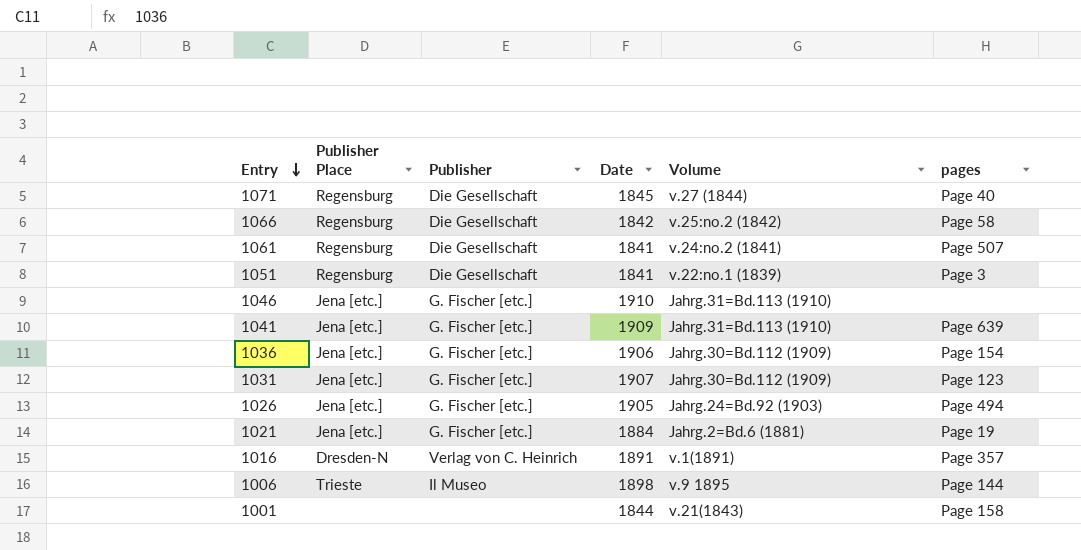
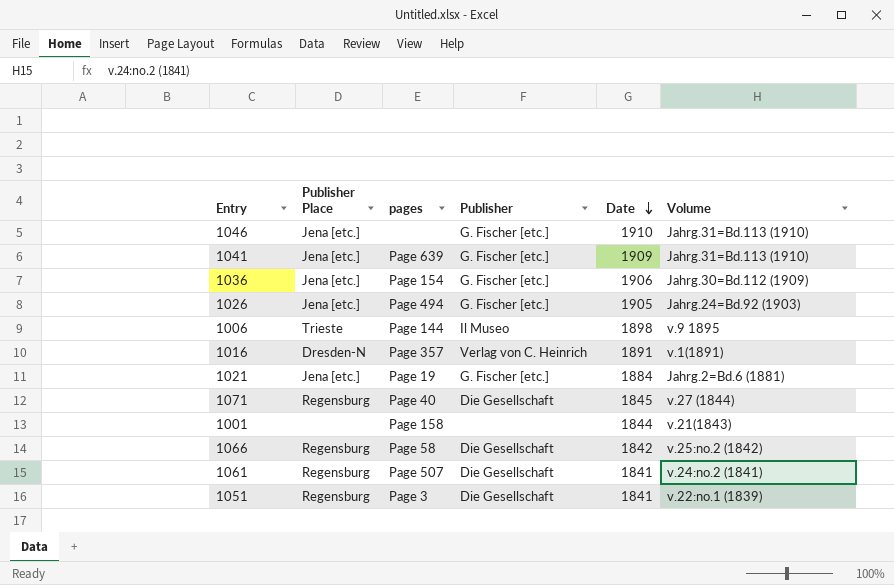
row order: Entry descending -> Date descending
column pages | position: 6 -> 3
row 1031: Jena [etc.] | G. Fischer [etc.] | 1907 | Jahrg.30=Bd.112 (1909) | Page 123 -> none

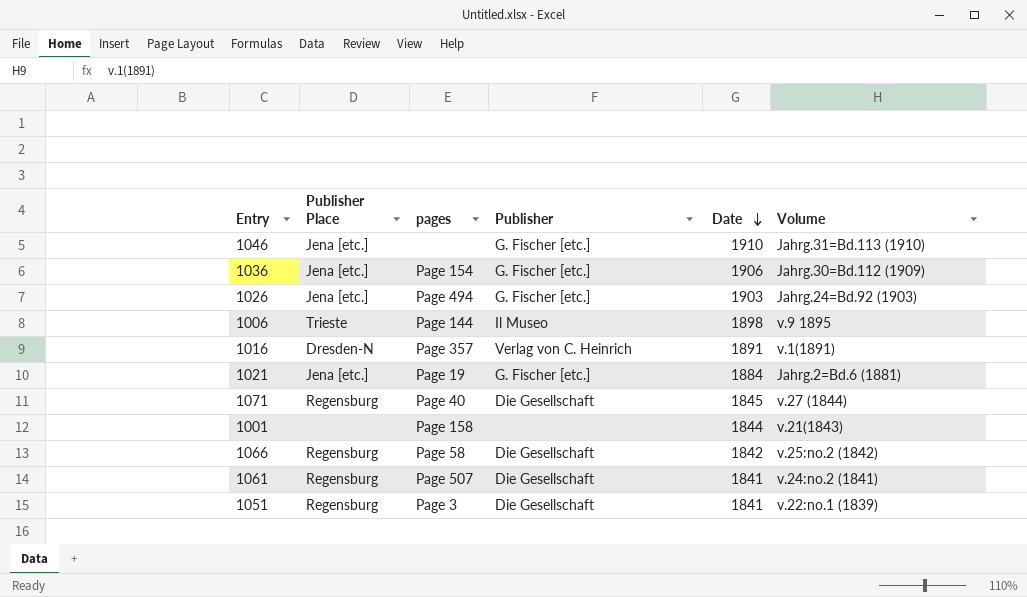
row 1041: Jena [etc.] | Page 639 | G. Fischer [etc.] | 1909 | Jahrg.31=Bd.113 (1910) -> none
1026 | Date: 1905 -> 1903

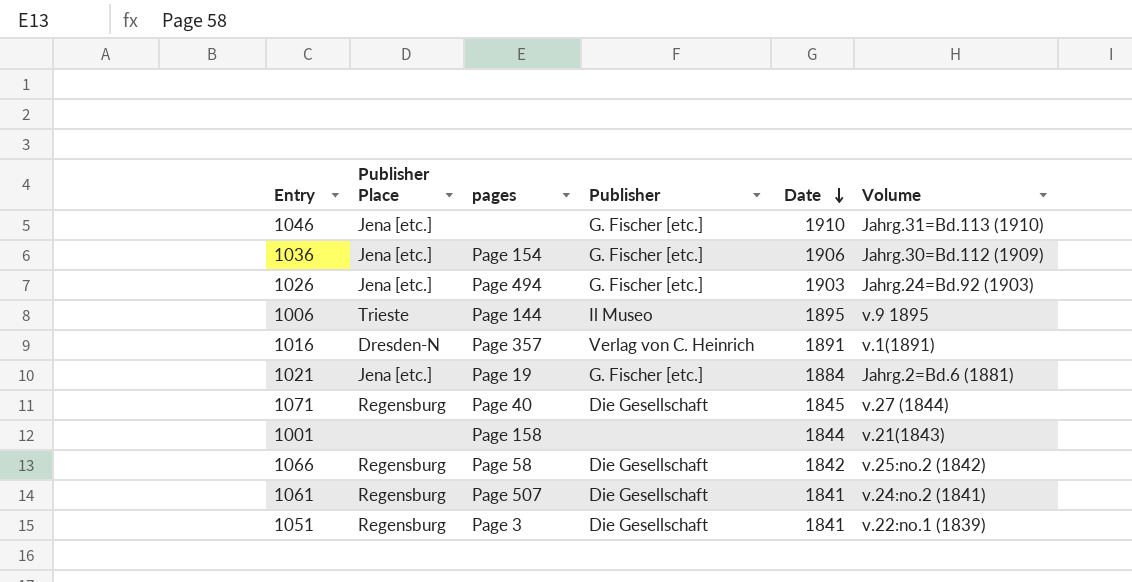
1006 | Date: 1898 -> 1895

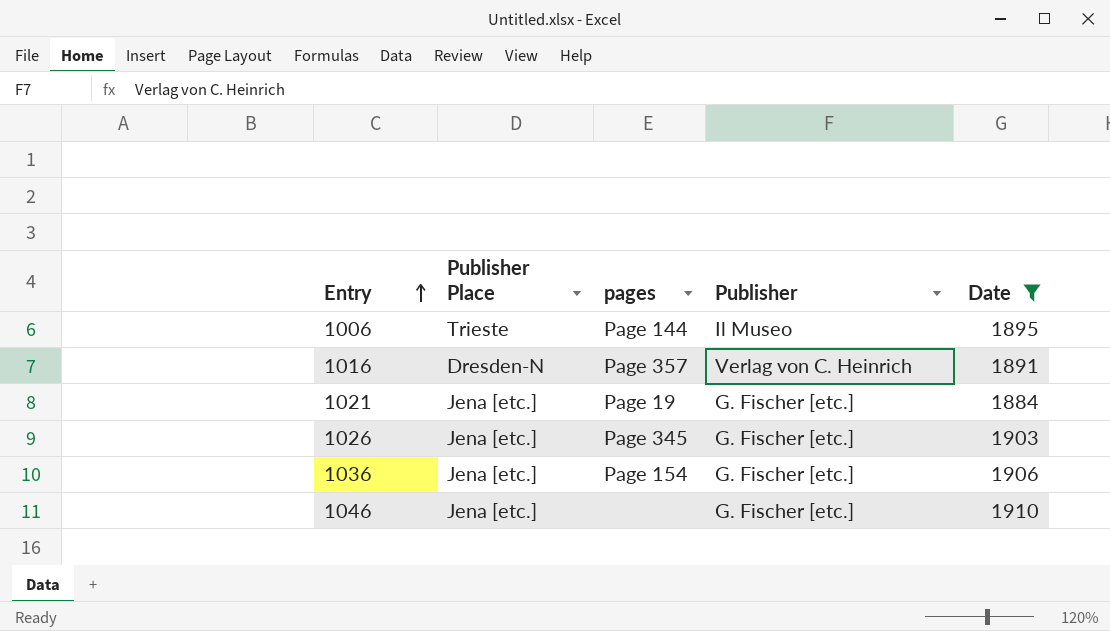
filter: none -> Date >= 1884
row order: Date descending -> Entry ascending
column Volume | position: 6 -> none
1026 | pages: Page 494 -> Page 345

